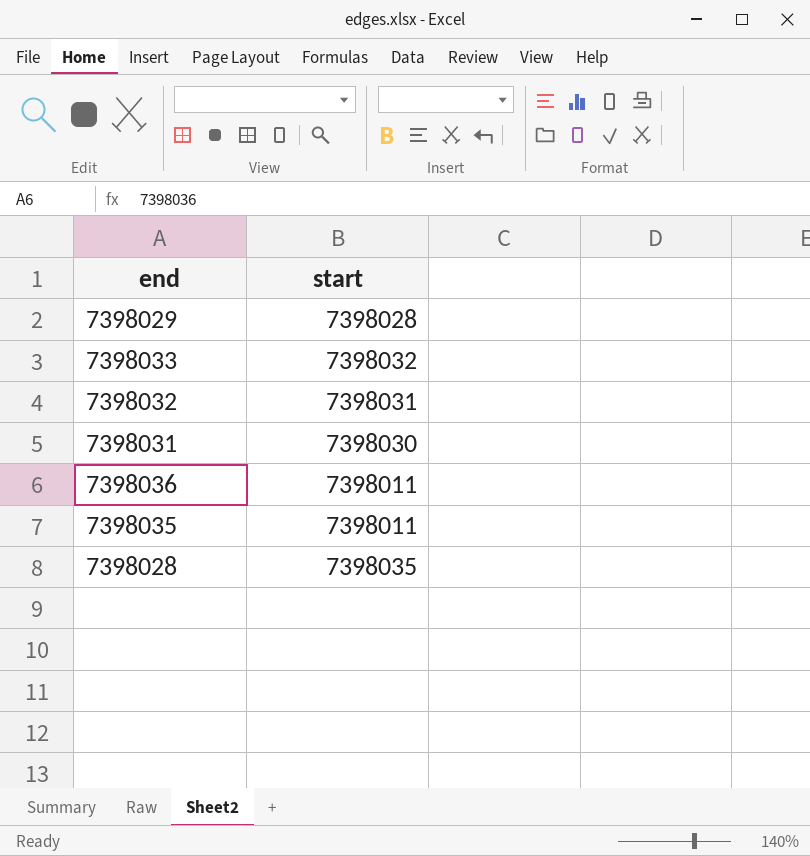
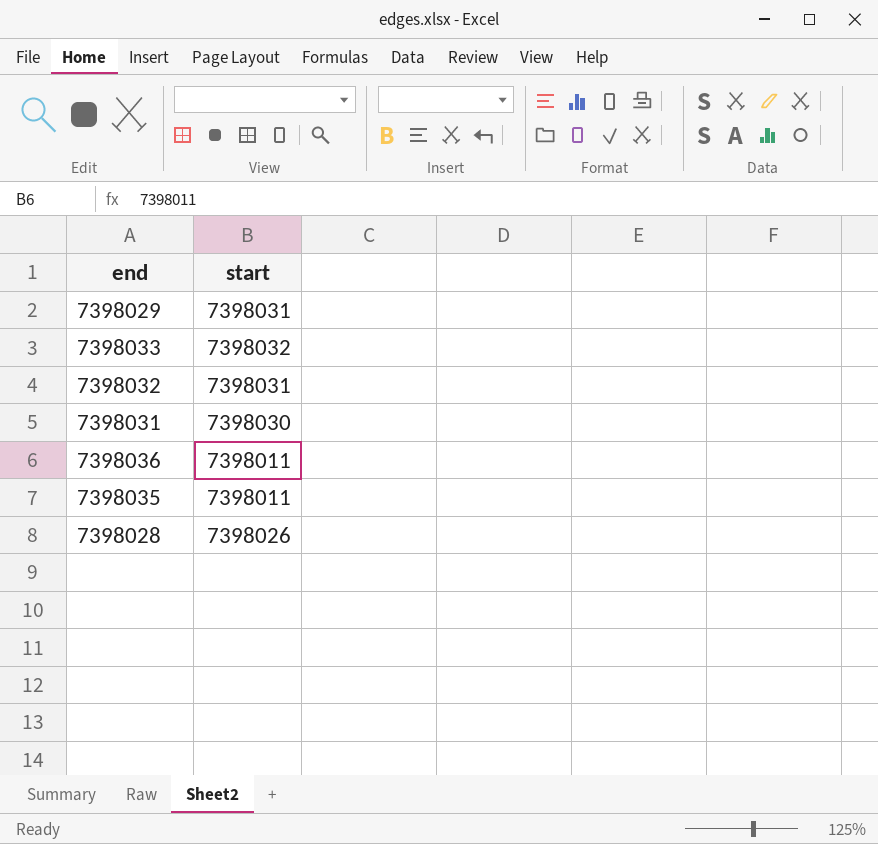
7398029 | start: 7398028 -> 7398031
7398028 | start: 7398035 -> 7398026

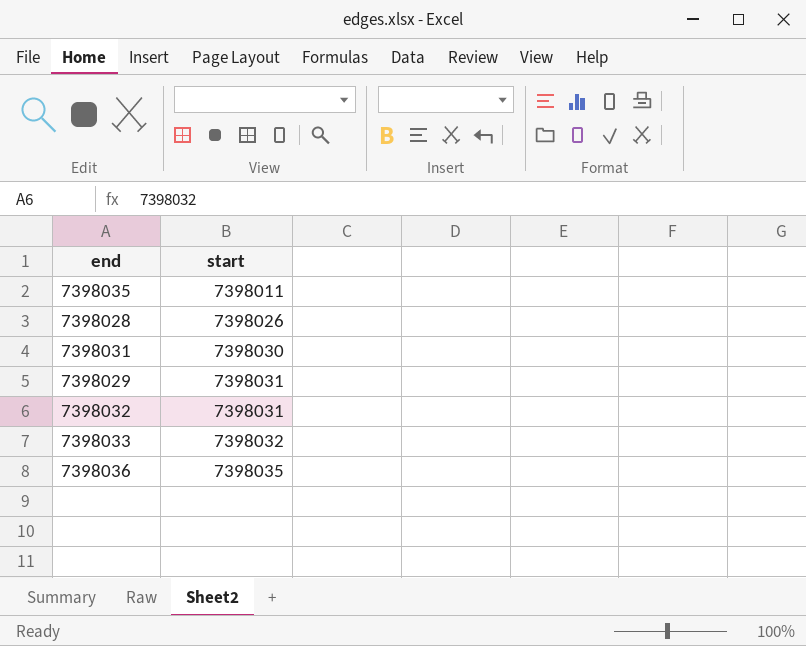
row order: none -> start ascending
7398036 | start: 7398011 -> 7398035

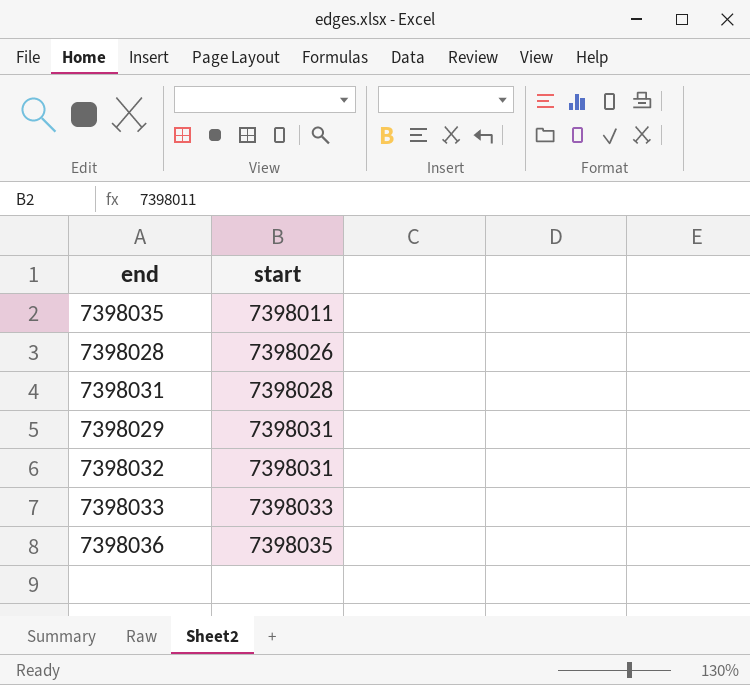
7398031 | start: 7398030 -> 7398028
7398033 | start: 7398032 -> 7398033

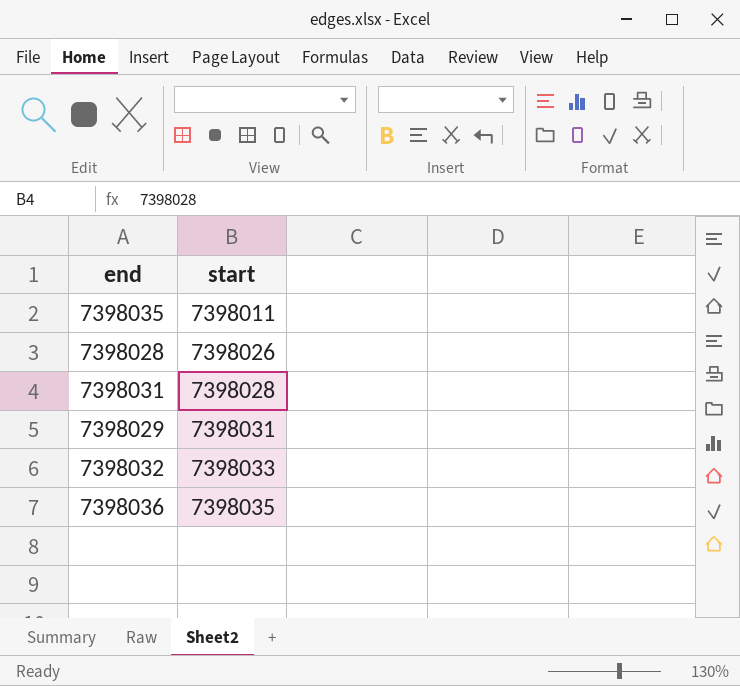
row 7398033: 7398033 -> none
7398032 | start: 7398031 -> 7398033

